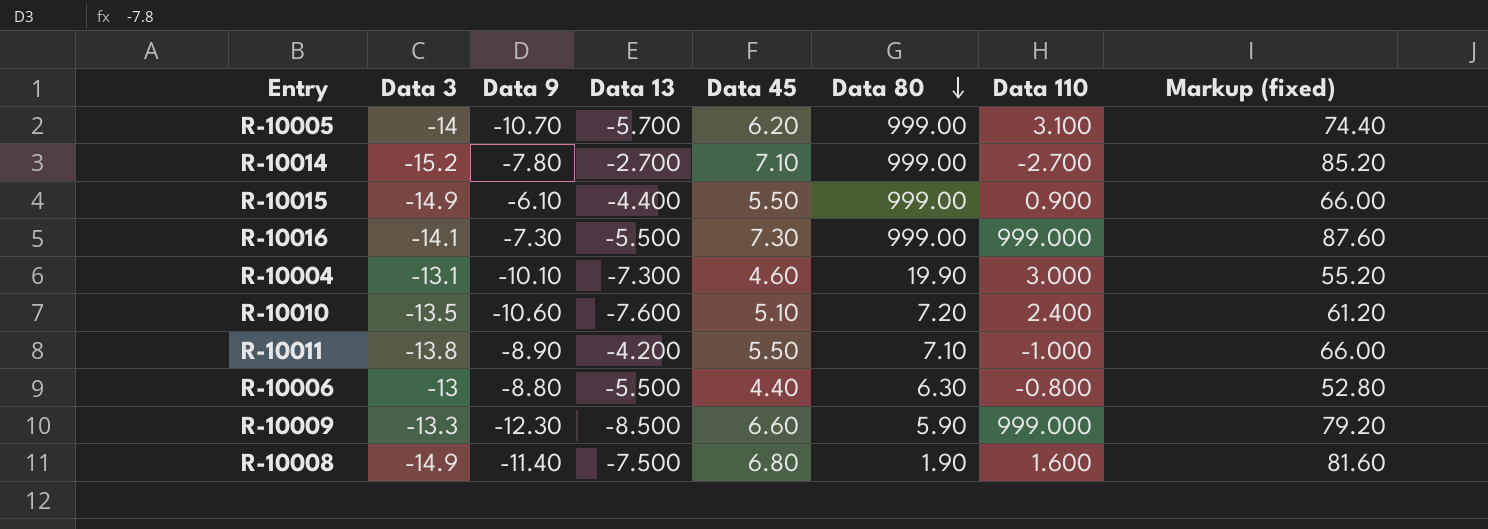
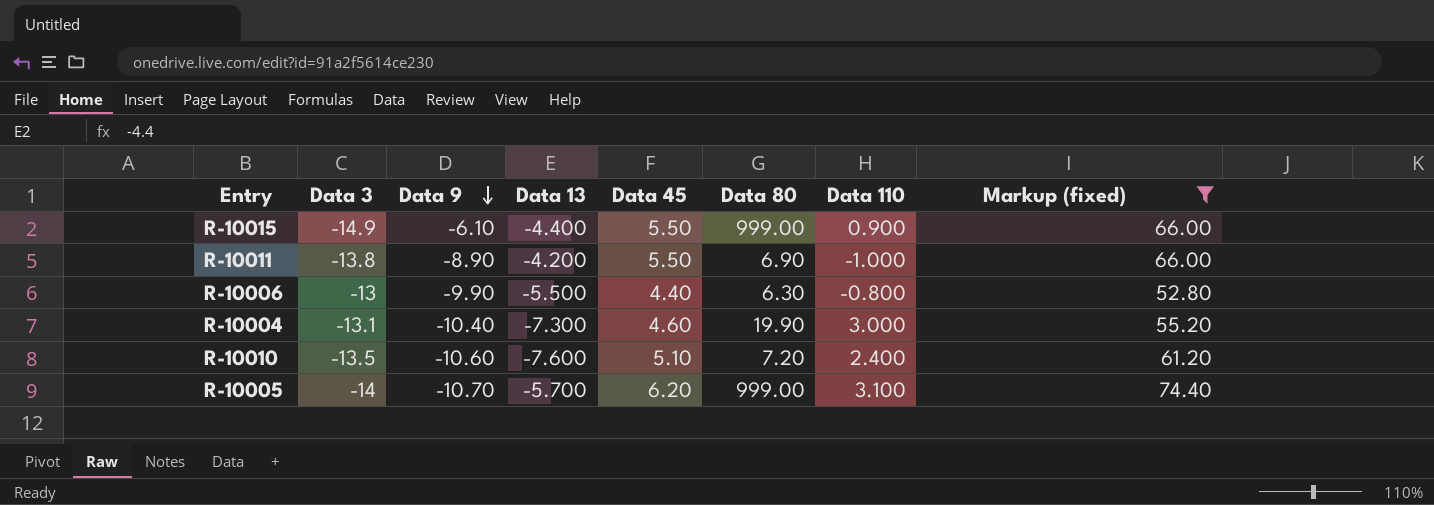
filter: none -> Markup (fixed) <= 74.40
row order: Data 80 descending -> Data 9 descending
R-10011 | Data 80: 7.10 -> 6.90
R-10006 | Data 9: -8.80 -> -9.90
R-10004 | Data 9: -10.10 -> -10.40

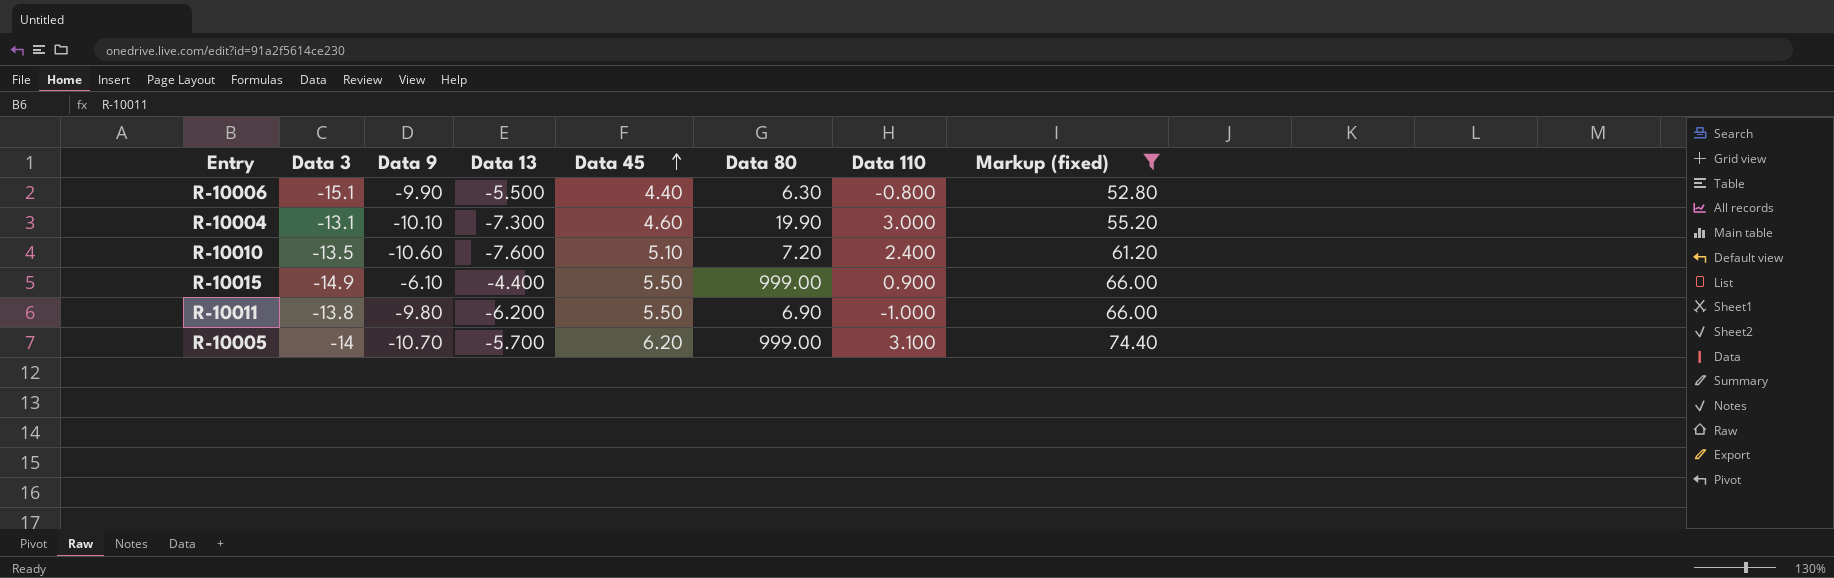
row order: Data 9 descending -> Data 45 ascending
R-10006 | Data 3: -13 -> -15.1
R-10004 | Data 9: -10.40 -> -10.10
R-10011 | Data 9: -8.90 -> -9.80
R-10011 | Data 13: -4.200 -> -6.200

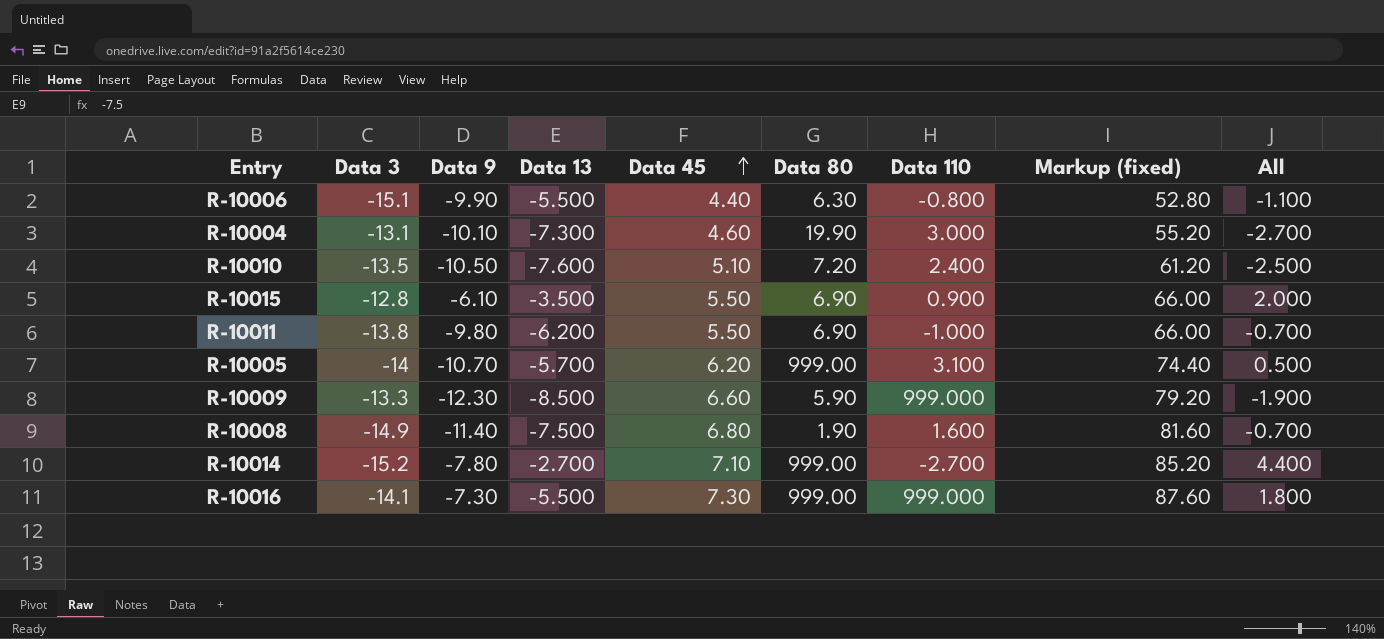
filter: Markup (fixed) <= 74.40 -> none
column All | formula: none -> [Data 13] + [Data 45]
R-10010 | Data 9: -10.60 -> -10.50
R-10015 | Data 3: -14.9 -> -12.8
R-10015 | Data 13: -4.400 -> -3.500
R-10015 | Data 80: 999.00 -> 6.90

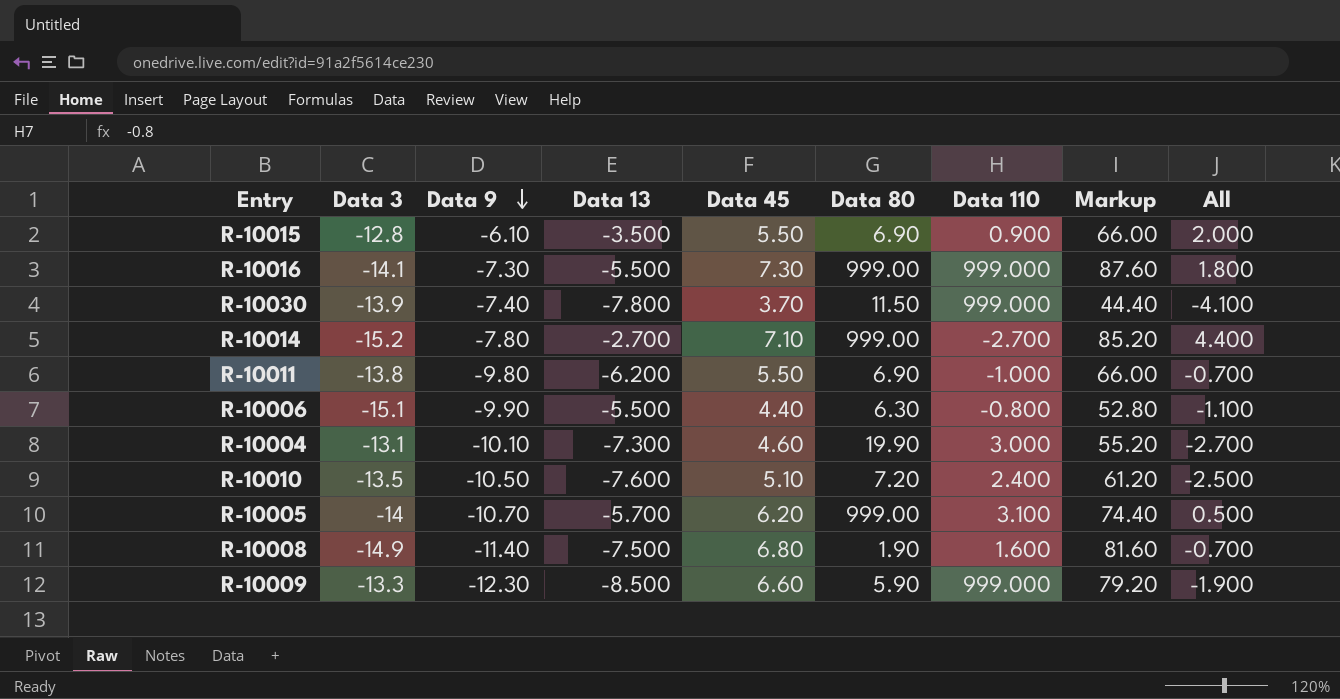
row order: Data 45 ascending -> Data 9 descending
column name: Markup (fixed) -> Markup
row R-10030: none -> -13.9 | -7.40 | -7.800 | 3.70 | 11.50 | 999.000 | 44.40 | -4.100

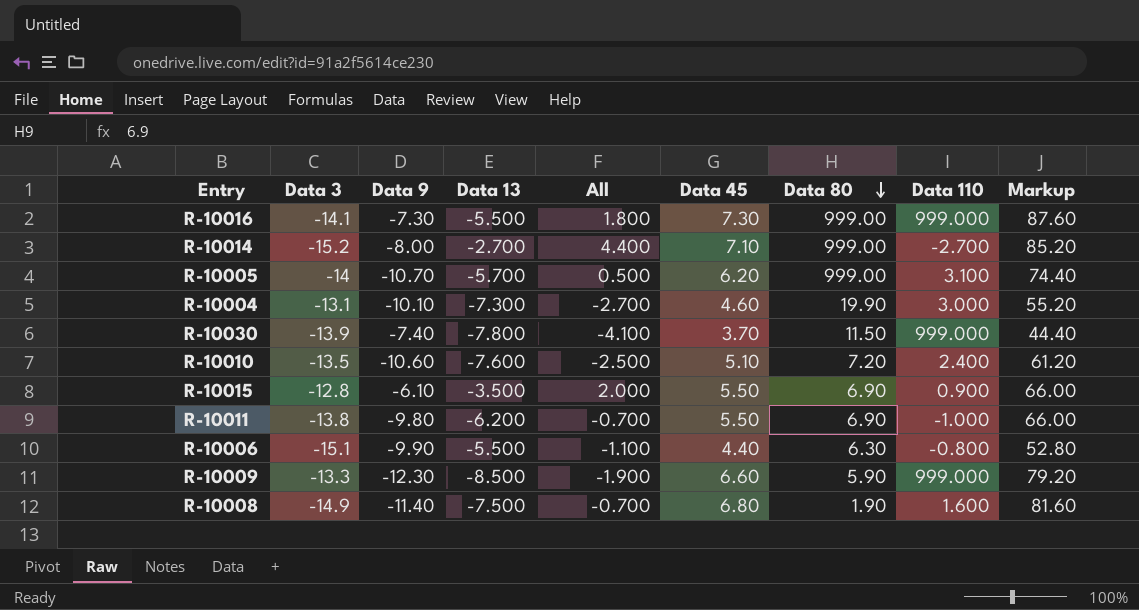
row order: Data 9 descending -> Data 80 descending
column All | position: 9 -> 5
R-10014 | Data 9: -7.80 -> -8.00
R-10010 | Data 9: -10.50 -> -10.60

